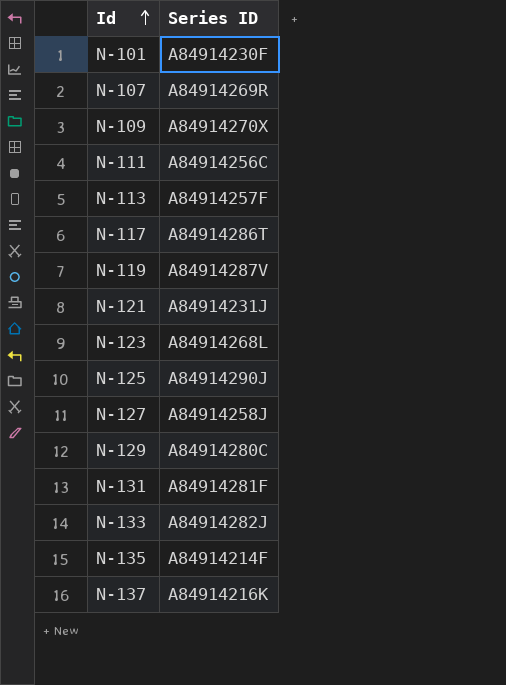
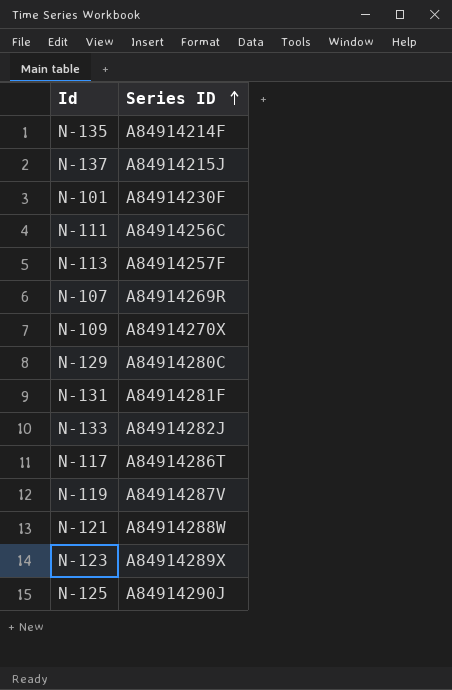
row order: Id ascending -> Series ID ascending
row N-127: A84914258J -> none
N-137 | Series ID: A84914216K -> A84914215J
N-121 | Series ID: A84914231J -> A84914288W
N-123 | Series ID: A84914268L -> A84914289X

